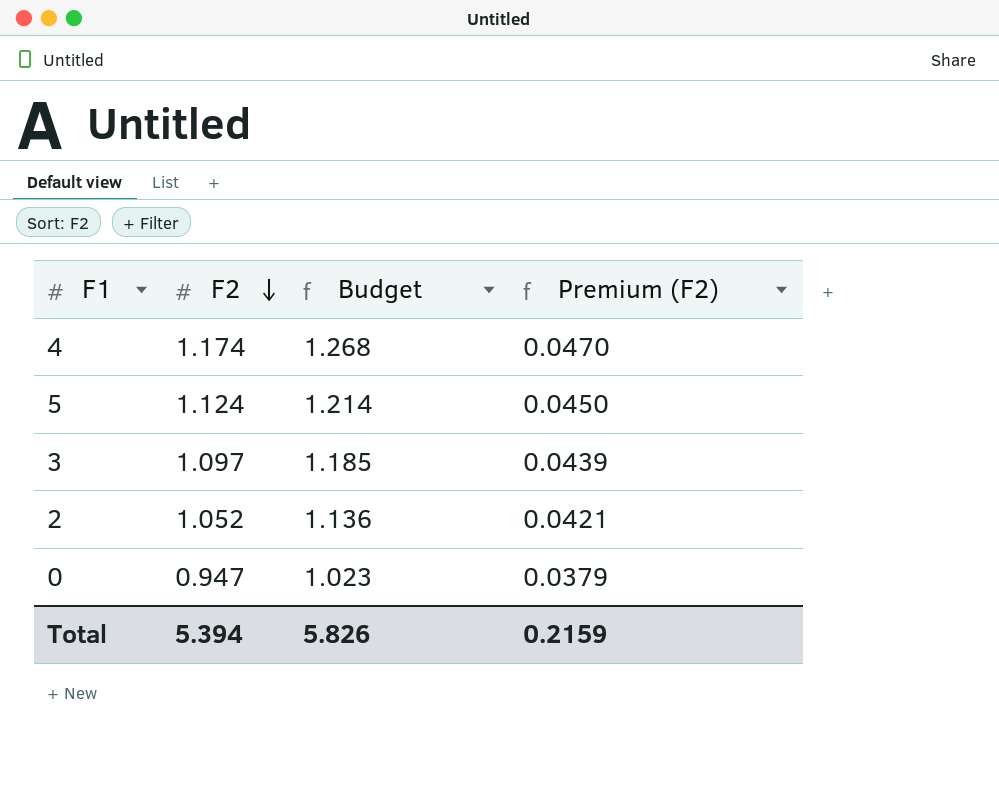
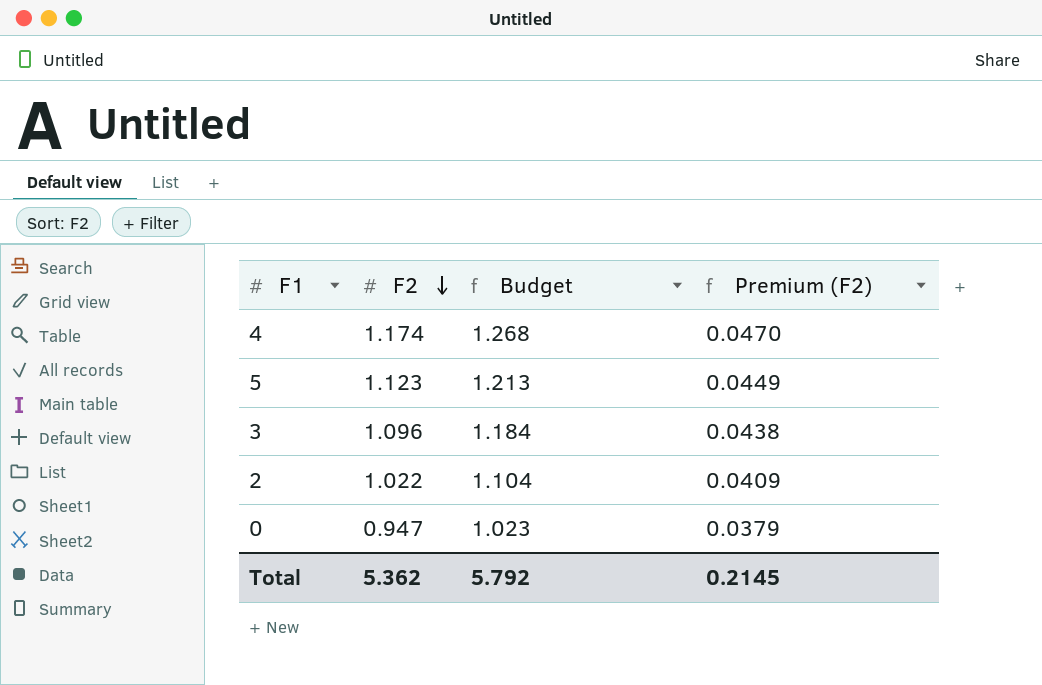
5 | F2: 1.124 -> 1.123
5 | Budget: 1.214 -> 1.213
5 | Premium (F2): 0.0450 -> 0.0449
3 | F2: 1.097 -> 1.096
3 | Budget: 1.185 -> 1.184
3 | Premium (F2): 0.0439 -> 0.0438
2 | F2: 1.052 -> 1.022
2 | Budget: 1.136 -> 1.104
2 | Premium (F2): 0.0421 -> 0.0409
Total | F2: 5.394 -> 5.362
Total | Budget: 5.826 -> 5.792
Total | Premium (F2): 0.2159 -> 0.2145

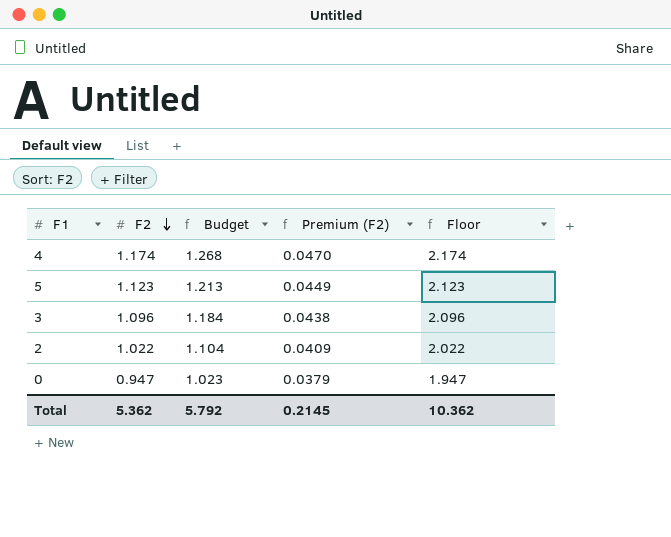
column Floor | formula: none -> [F2] + 1

